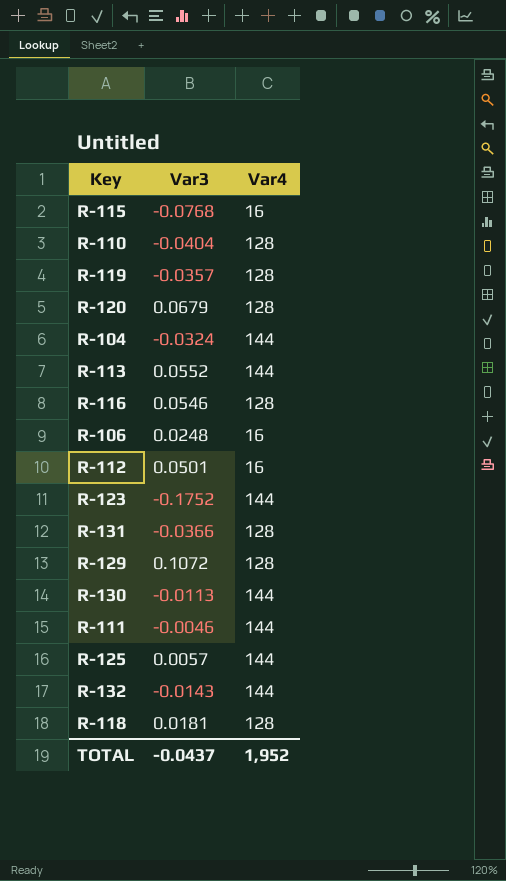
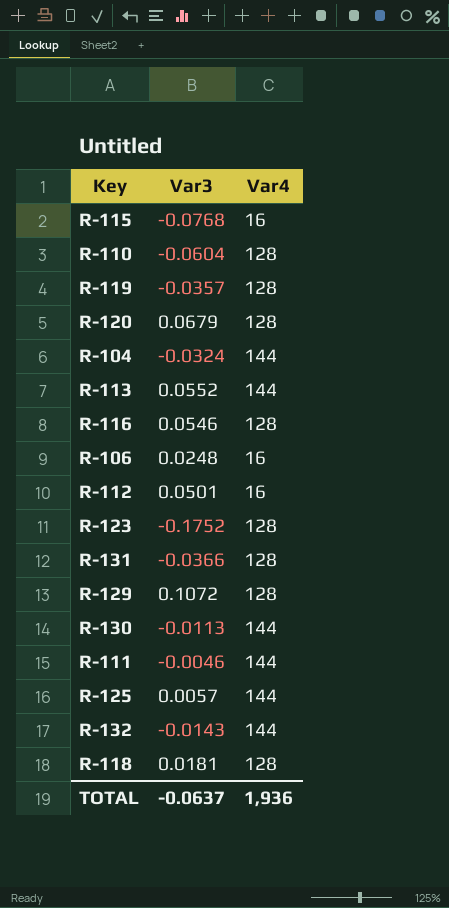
R-110 | Var3: -0.0404 -> -0.0604
R-123 | Var4: 144 -> 128
TOTAL | Var3: -0.0437 -> -0.0637
TOTAL | Var4: 1,952 -> 1,936

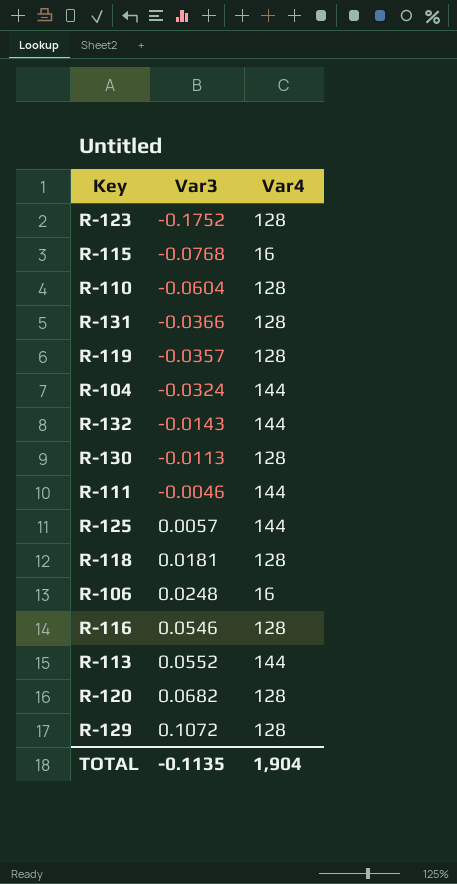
row order: none -> Var3 ascending
row R-112: 0.0501 | 16 -> none
R-130 | Var4: 144 -> 128
R-120 | Var3: 0.0679 -> 0.0682
TOTAL | Var3: -0.0637 -> -0.1135
TOTAL | Var4: 1,936 -> 1,904

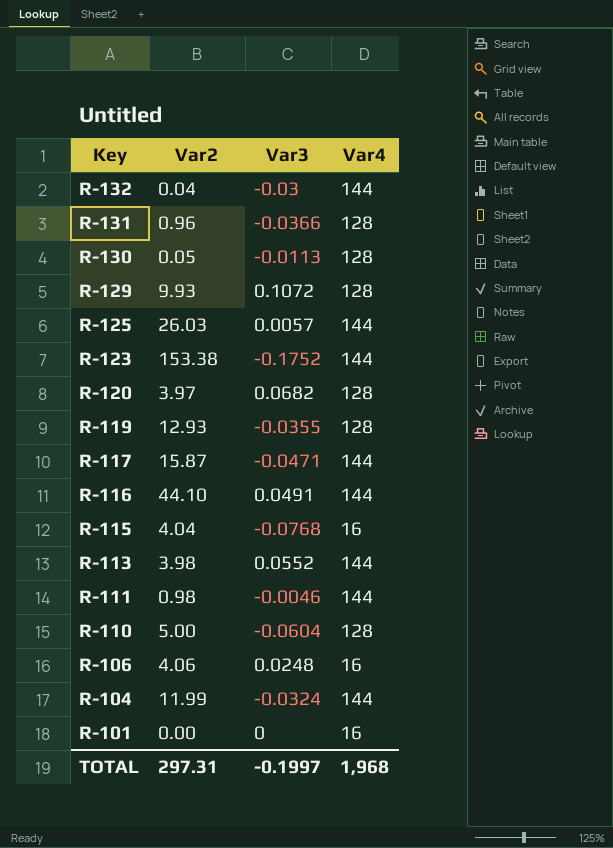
row order: Var3 ascending -> Key descending
column Var2 | position: none -> 2
row R-118: 0.0181 | 128 -> none
R-132 | Var3: -0.0143 -> -0.03
R-123 | Var4: 128 -> 144
R-119 | Var3: -0.0357 -> -0.0355
row R-117: none -> 15.87 | -0.0471 | 144
R-116 | Var3: 0.0546 -> 0.0491
R-116 | Var4: 128 -> 144
row R-101: none -> 0.00 | 0 | 16
TOTAL | Var3: -0.1135 -> -0.1997
TOTAL | Var4: 1,904 -> 1,968

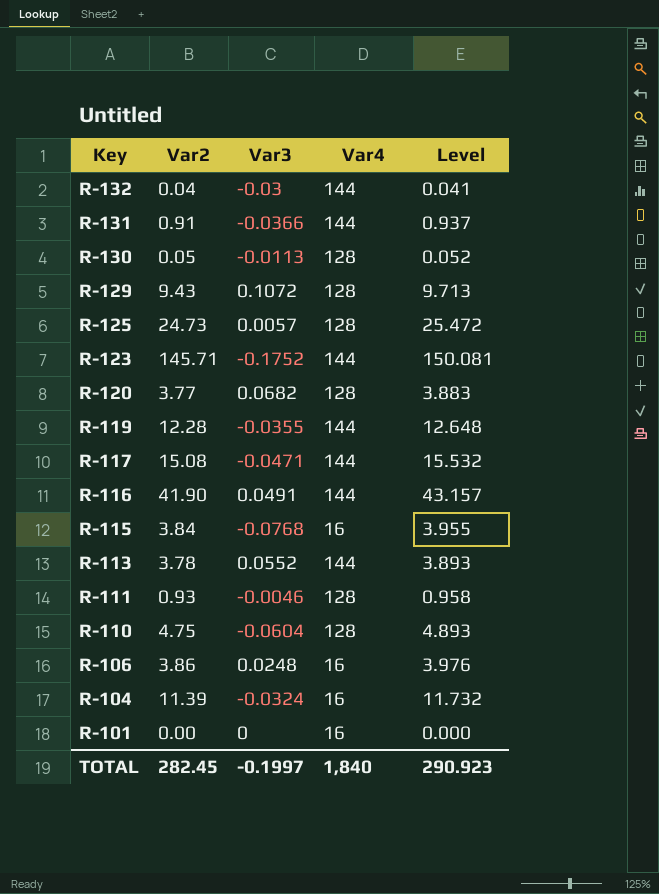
column Level | formula: none -> [Var2] * 1.03
R-131 | Var2: 0.96 -> 0.91
R-131 | Var4: 128 -> 144
R-129 | Var2: 9.93 -> 9.43
R-125 | Var2: 26.03 -> 24.73
R-125 | Var4: 144 -> 128
R-123 | Var2: 153.38 -> 145.71
R-120 | Var2: 3.97 -> 3.77
R-119 | Var2: 12.93 -> 12.28
R-119 | Var4: 128 -> 144
R-117 | Var2: 15.87 -> 15.08
R-116 | Var2: 44.10 -> 41.90
R-115 | Var2: 4.04 -> 3.84
R-113 | Var2: 3.98 -> 3.78
R-111 | Var2: 0.98 -> 0.93
R-111 | Var4: 144 -> 128
R-110 | Var2: 5.00 -> 4.75
R-106 | Var2: 4.06 -> 3.86
R-104 | Var2: 11.99 -> 11.39
R-104 | Var4: 144 -> 16
TOTAL | Var2: 297.31 -> 282.45
TOTAL | Var4: 1,968 -> 1,840

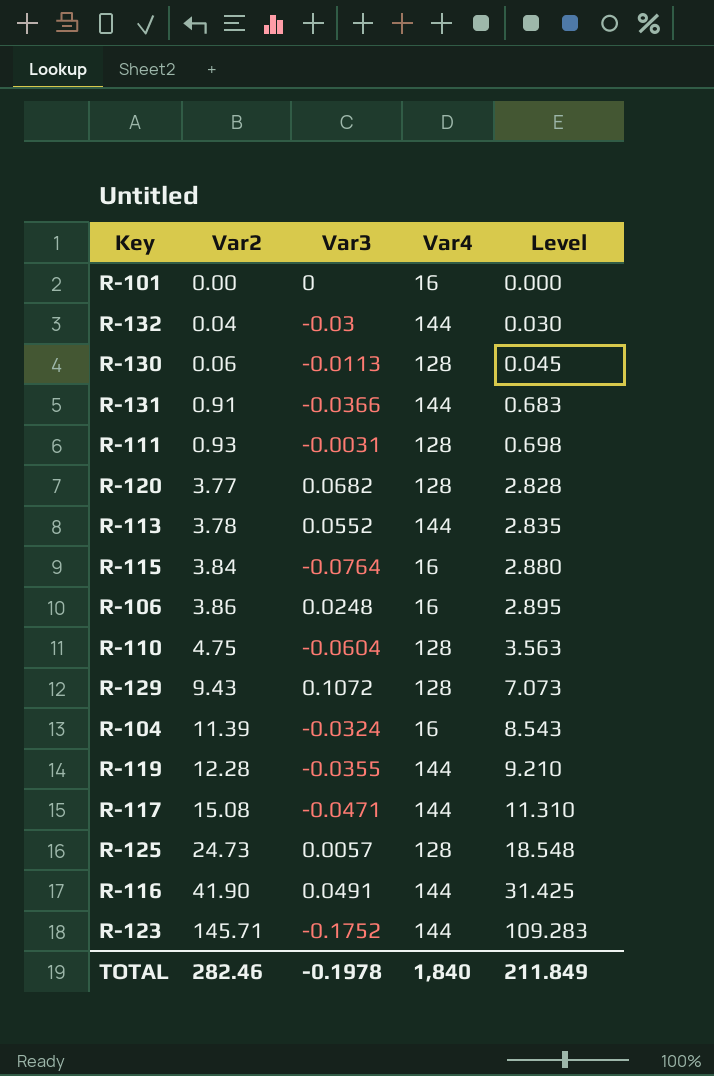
row order: Key descending -> Var2 ascending
column Level | formula: [Var2] * 1.03 -> [Var2] * 0.75
R-130 | Var2: 0.05 -> 0.06
R-111 | Var3: -0.0046 -> -0.0031
R-115 | Var3: -0.0768 -> -0.0764
TOTAL | Var2: 282.45 -> 282.46
TOTAL | Var3: -0.1997 -> -0.1978
TOTAL | Level: 290.923 -> 211.849

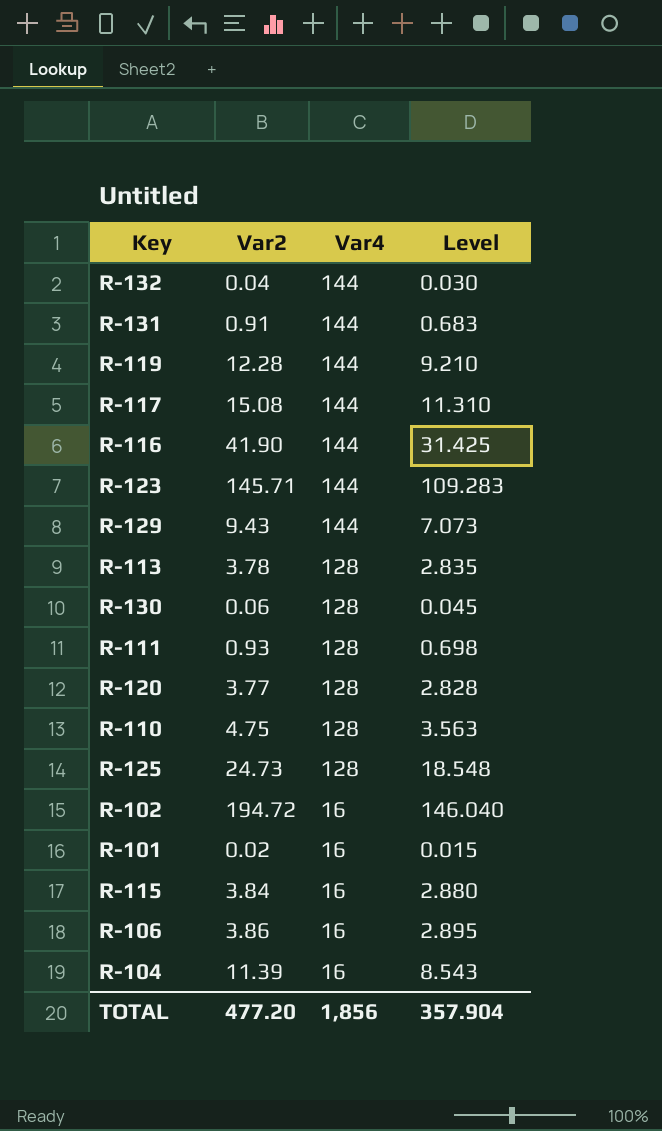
row order: Var2 ascending -> Var4 descending
column Var3 | position: 3 -> none
R-129 | Var4: 128 -> 144
R-113 | Var4: 144 -> 128
row R-102: none -> 194.72 | 16 | 146.040
R-101 | Var2: 0.00 -> 0.02
R-101 | Level: 0.000 -> 0.015
TOTAL | Var2: 282.46 -> 477.20
TOTAL | Var4: 1,840 -> 1,856
TOTAL | Level: 211.849 -> 357.904

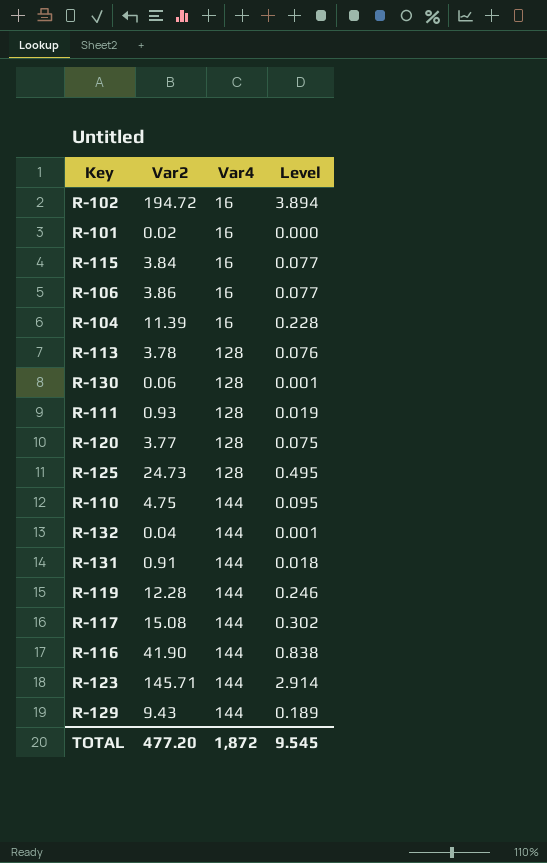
row order: Var4 descending -> Var4 ascending
column Level | formula: [Var2] * 0.75 -> [Var2] * 0.02
R-110 | Var4: 128 -> 144
TOTAL | Var4: 1,856 -> 1,872
TOTAL | Level: 357.904 -> 9.545

